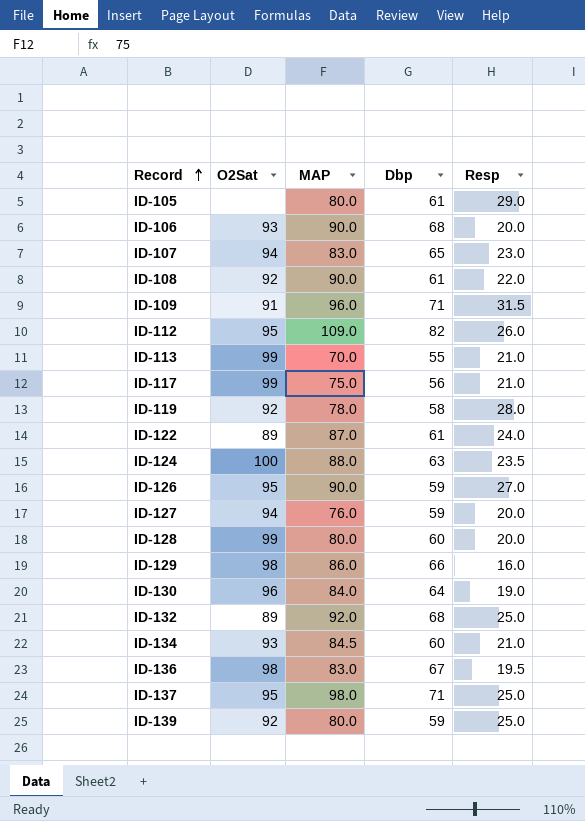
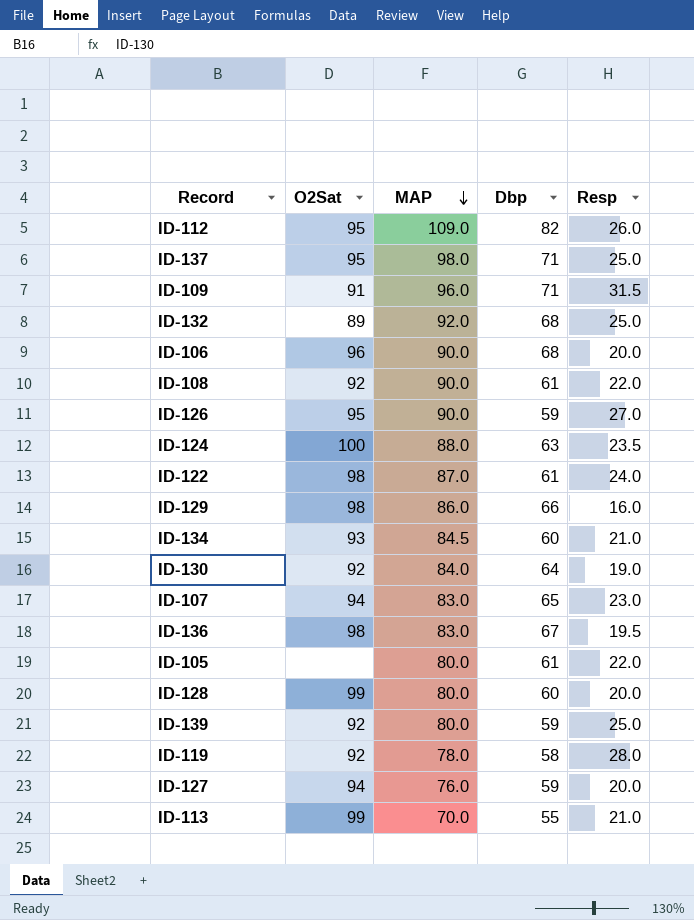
row order: Record ascending -> MAP descending
row ID-117: 99 | 75.0 | 56 | 21.0 -> none
ID-106 | O2Sat: 93 -> 96
ID-122 | O2Sat: 89 -> 98
ID-130 | O2Sat: 96 -> 92
ID-105 | Resp: 29.0 -> 22.0

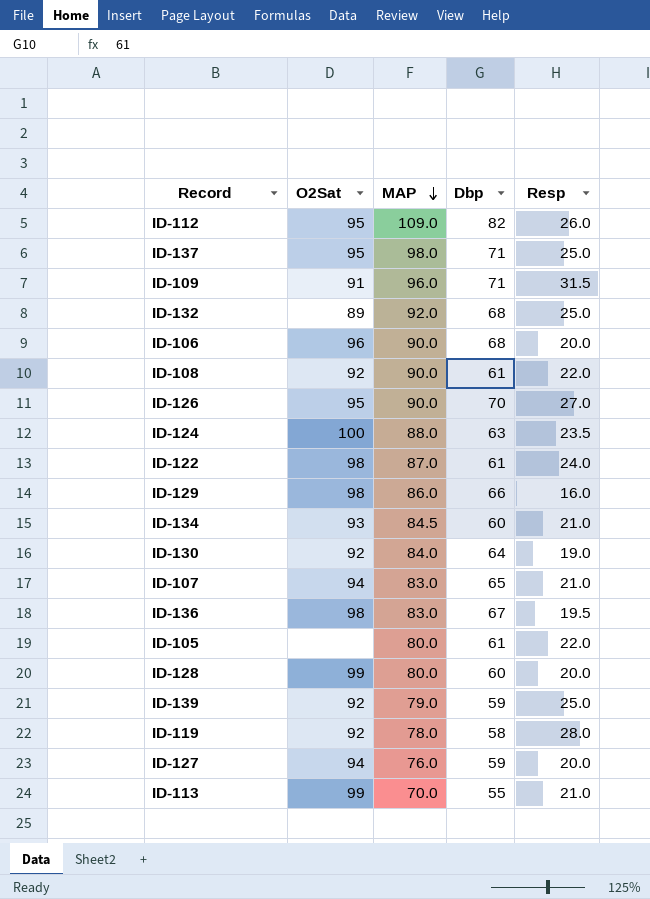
ID-126 | Dbp: 59 -> 70
ID-107 | Resp: 23.0 -> 21.0
ID-139 | MAP: 80.0 -> 79.0

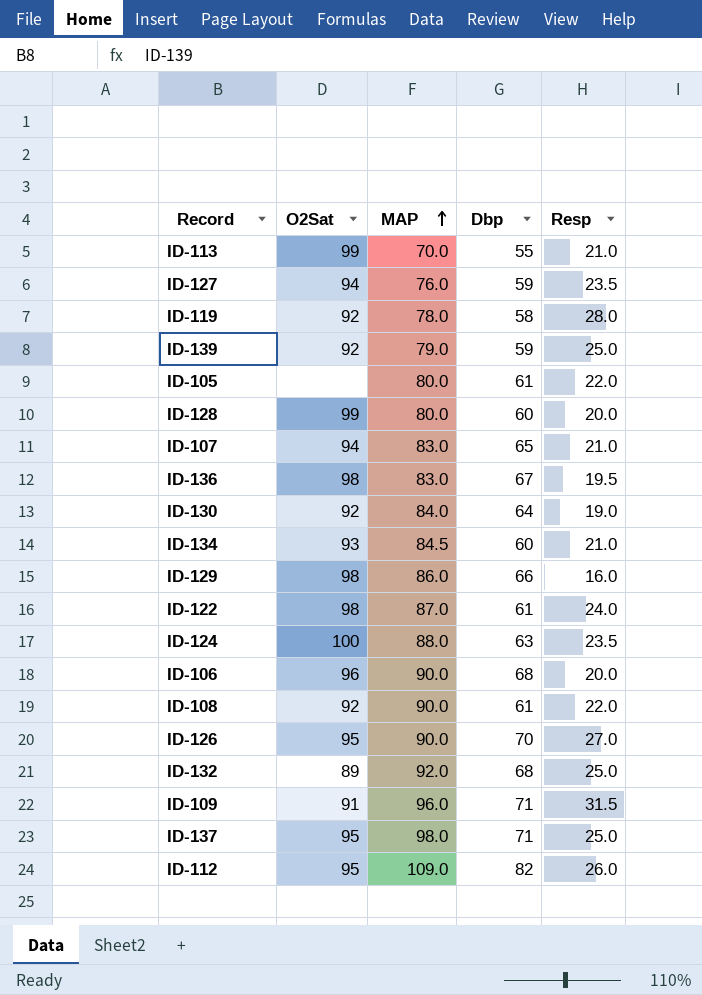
row order: MAP descending -> MAP ascending
ID-127 | Resp: 20.0 -> 23.5

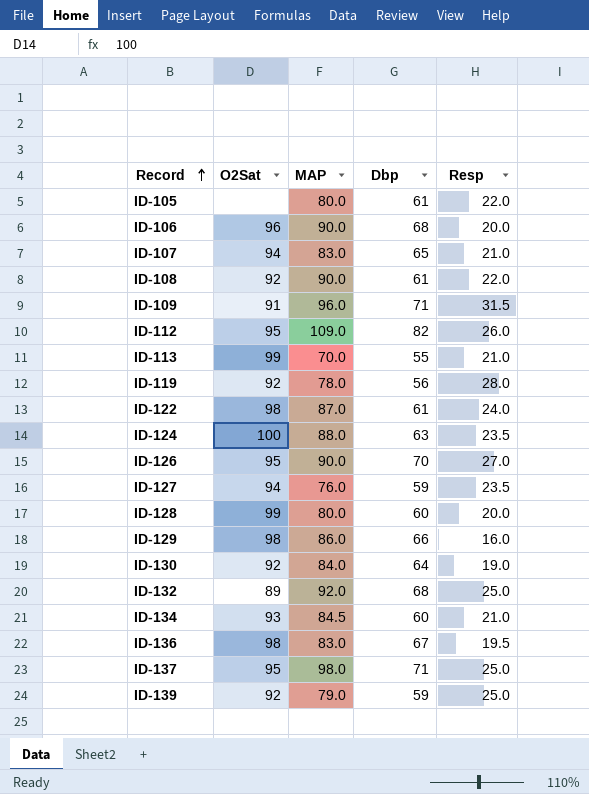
row order: MAP ascending -> Record ascending
ID-119 | Dbp: 58 -> 56

